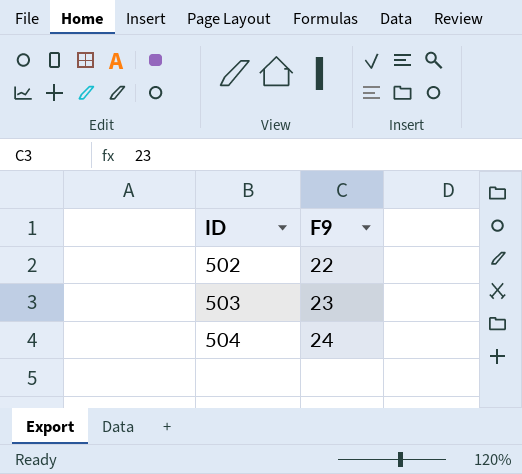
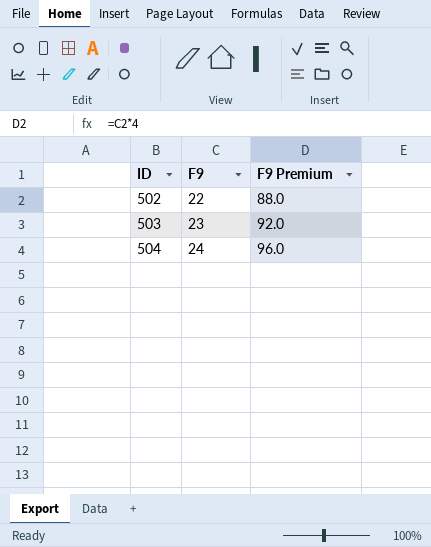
column F9 Premium | formula: none -> [F9] * 4

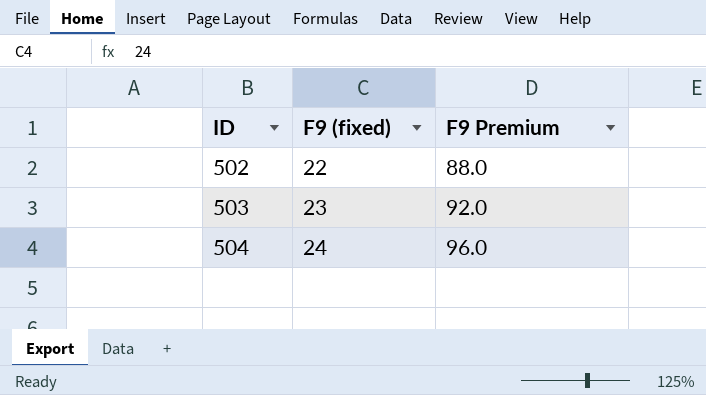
column name: F9 -> F9 (fixed)

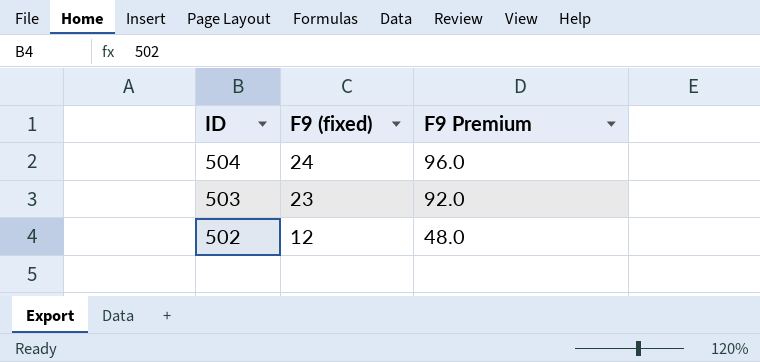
row order: ID ascending -> ID descending
502 | F9 (fixed): 22 -> 12
502 | F9 Premium: 88.0 -> 48.0

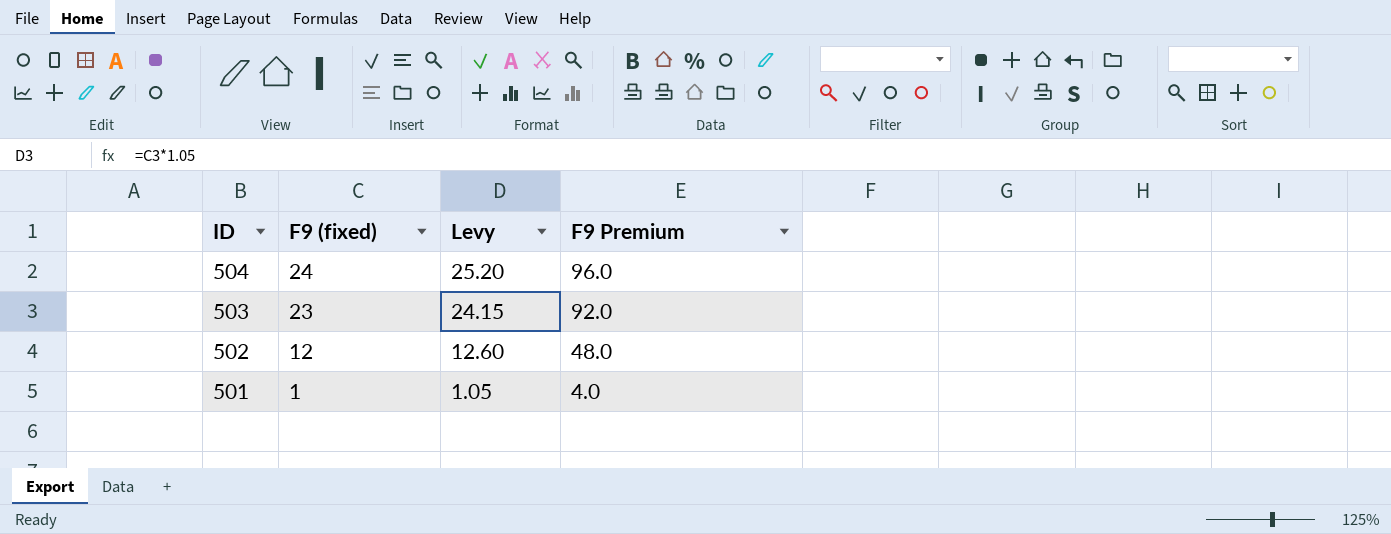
column Levy | formula: none -> [F9 (fixed)] * 1.05
row 501: none -> 1 | 1.05 | 4.0

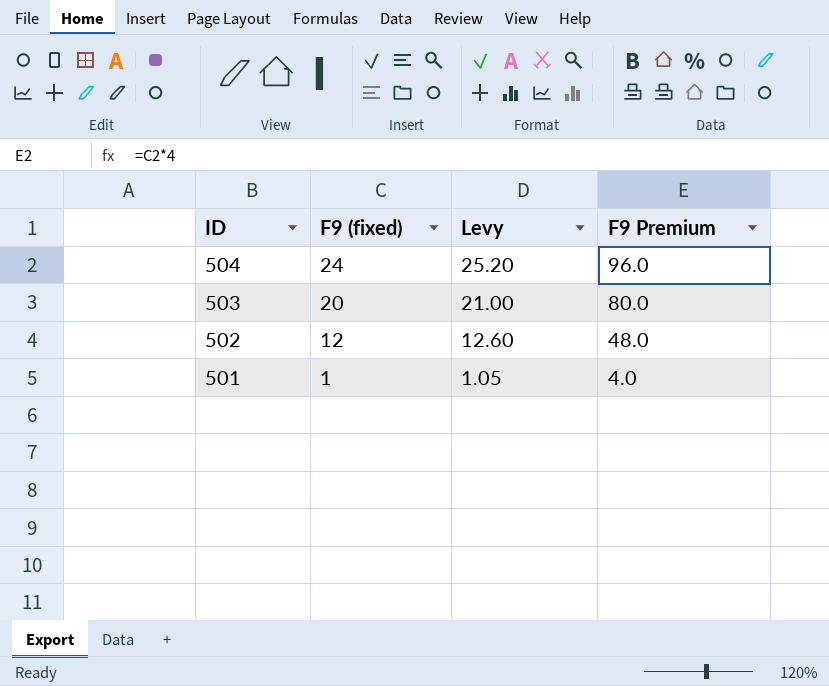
503 | F9 (fixed): 23 -> 20
503 | Levy: 24.15 -> 21.00
503 | F9 Premium: 92.0 -> 80.0

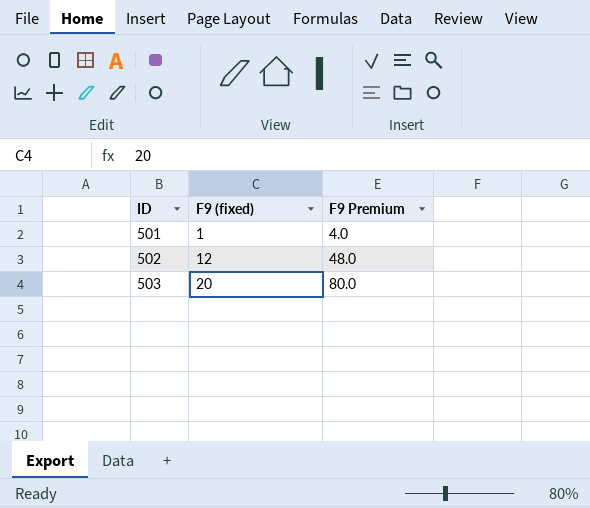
row order: ID descending -> ID ascending
column Levy | formula: [F9 (fixed)] * 1.05 -> none
row 504: 24 | 25.20 | 96.0 -> none

